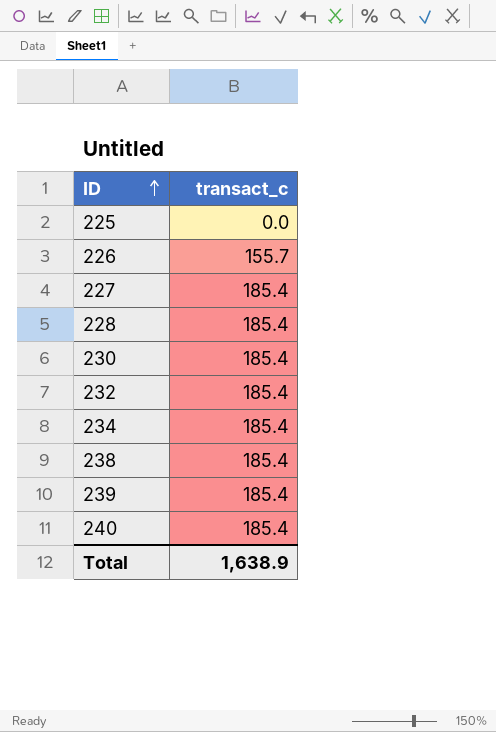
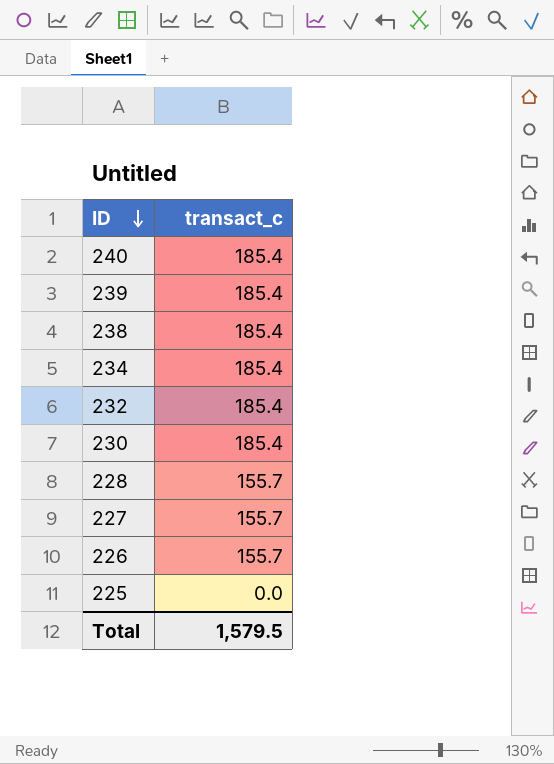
row order: ID ascending -> ID descending
228 | transact_c: 185.4 -> 155.7
227 | transact_c: 185.4 -> 155.7
Total | transact_c: 1,638.9 -> 1,579.5

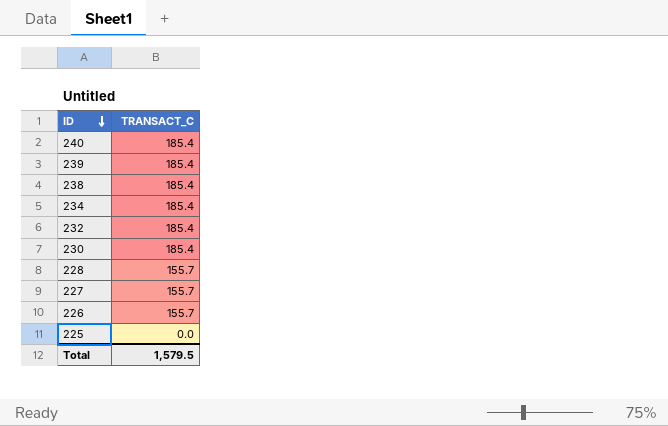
column name: transact_c -> TRANSACT_C

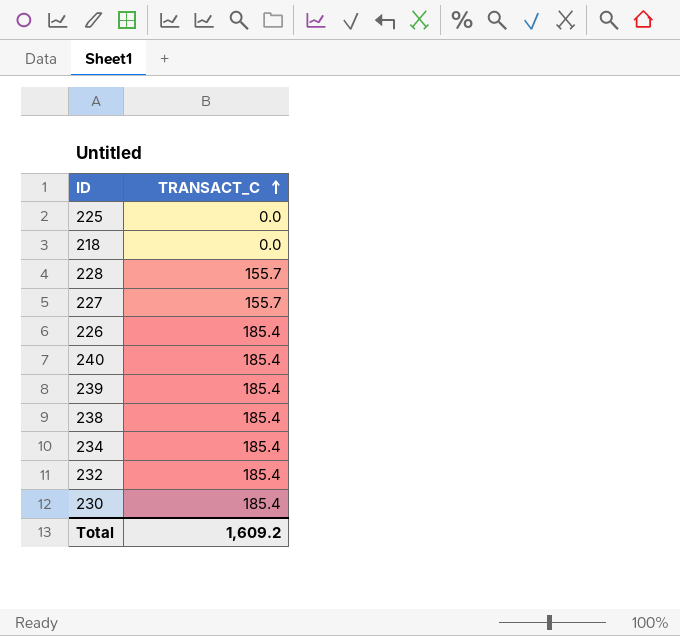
row order: ID descending -> TRANSACT_C ascending
row 218: none -> 0.0
226 | TRANSACT_C: 155.7 -> 185.4
Total | TRANSACT_C: 1,579.5 -> 1,609.2

